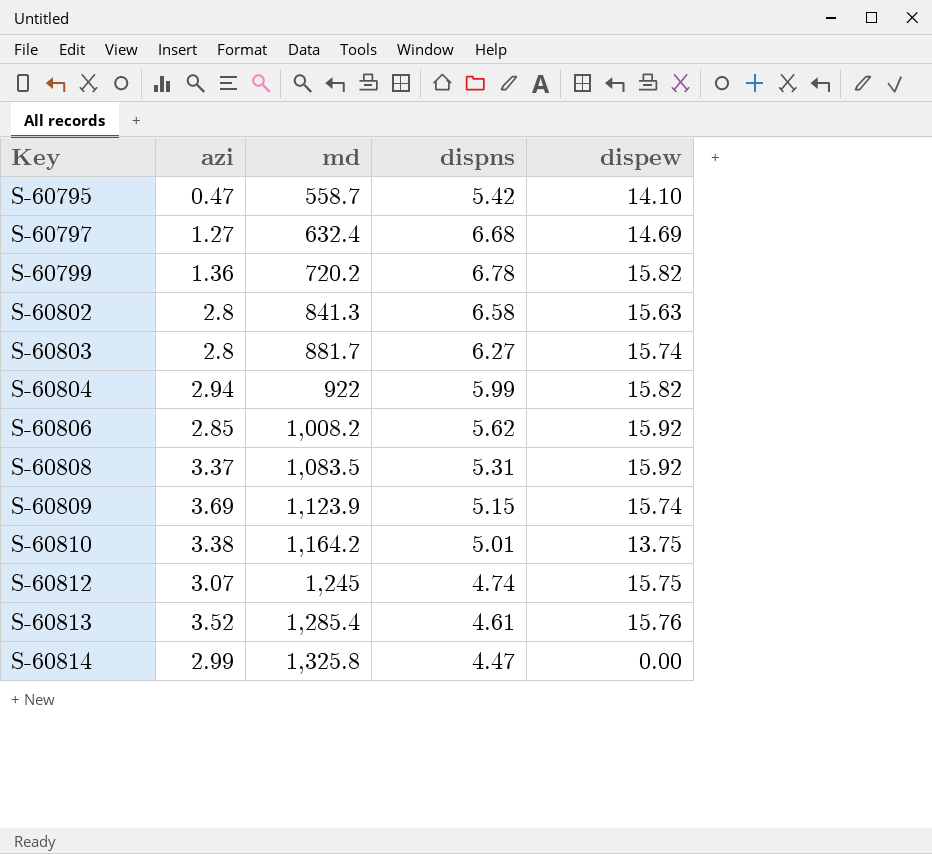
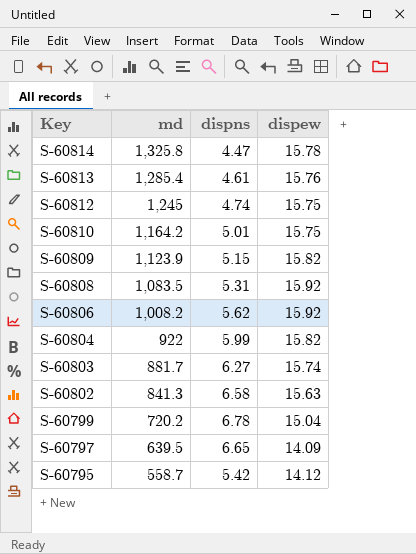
row order: Key ascending -> Key descending
column azi | position: 2 -> none
S-60814 | dispew: 0.00 -> 15.78
S-60810 | dispew: 13.75 -> 15.75
S-60809 | dispew: 15.74 -> 15.82
S-60799 | dispew: 15.82 -> 15.04
S-60797 | md: 632.4 -> 639.5
S-60797 | dispns: 6.68 -> 6.65
S-60797 | dispew: 14.69 -> 14.09
S-60795 | dispew: 14.10 -> 14.12

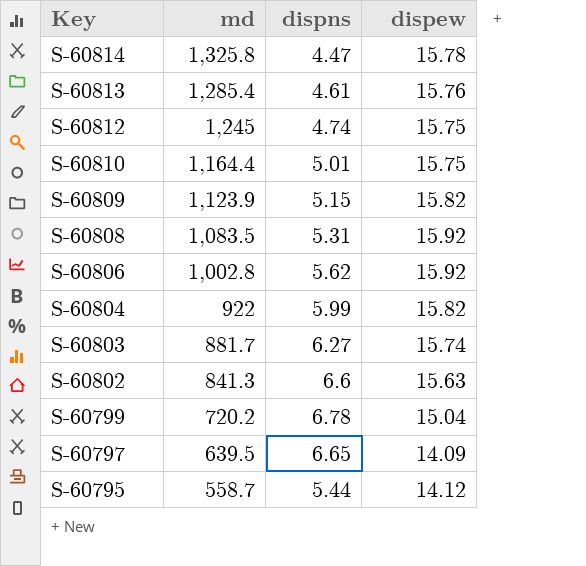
S-60810 | md: 1,164.2 -> 1,164.4
S-60806 | md: 1,008.2 -> 1,002.8
S-60802 | dispns: 6.58 -> 6.6
S-60795 | dispns: 5.42 -> 5.44

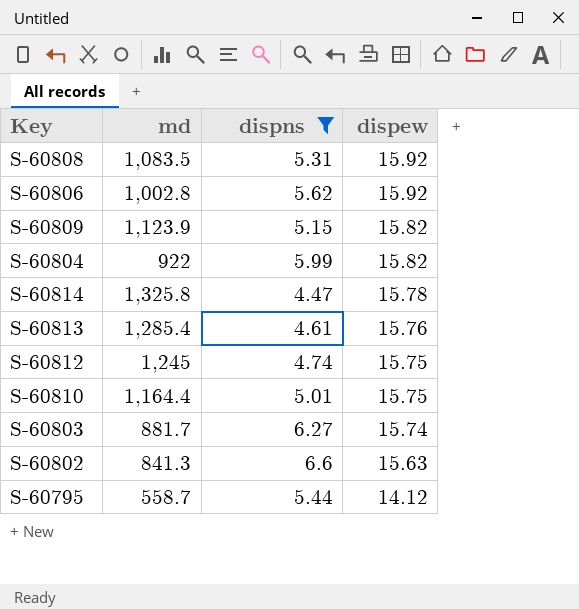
filter: none -> dispns <= 6.6
row order: Key descending -> dispew descending

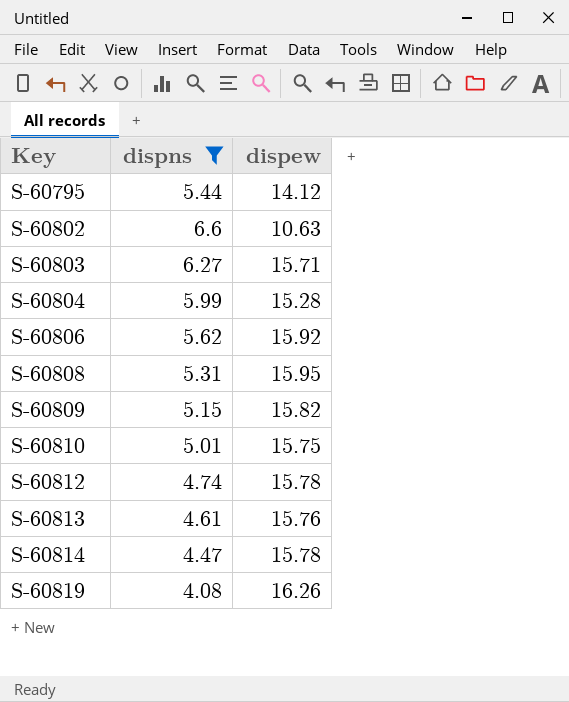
row order: dispew descending -> Key ascending
column md | position: 2 -> none
S-60802 | dispew: 15.63 -> 10.63
S-60803 | dispew: 15.74 -> 15.71
S-60804 | dispew: 15.82 -> 15.28
S-60808 | dispew: 15.92 -> 15.95
S-60812 | dispew: 15.75 -> 15.78
row S-60819: none -> 4.08 | 16.26

